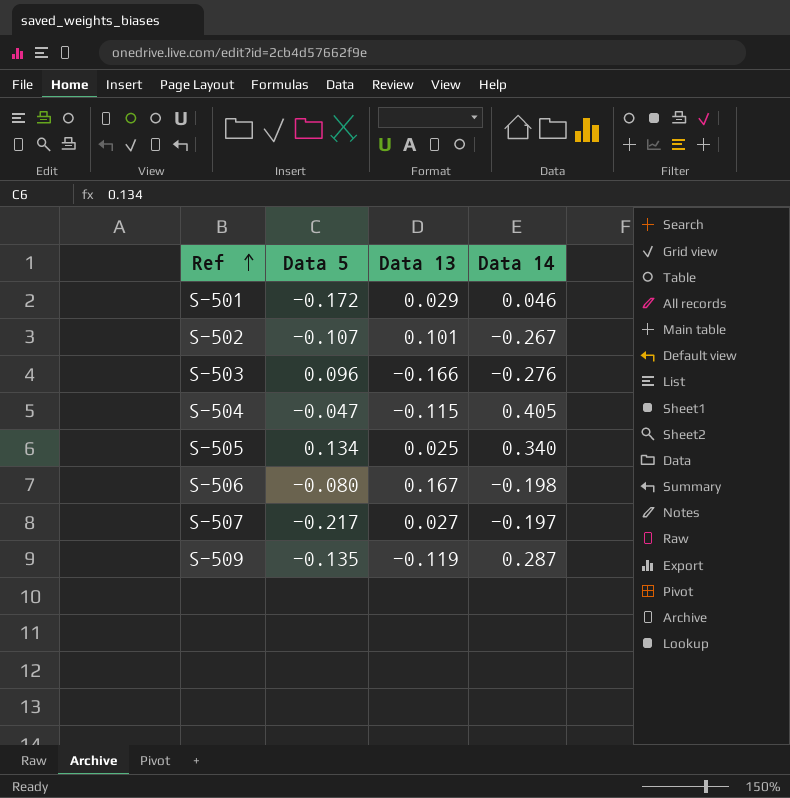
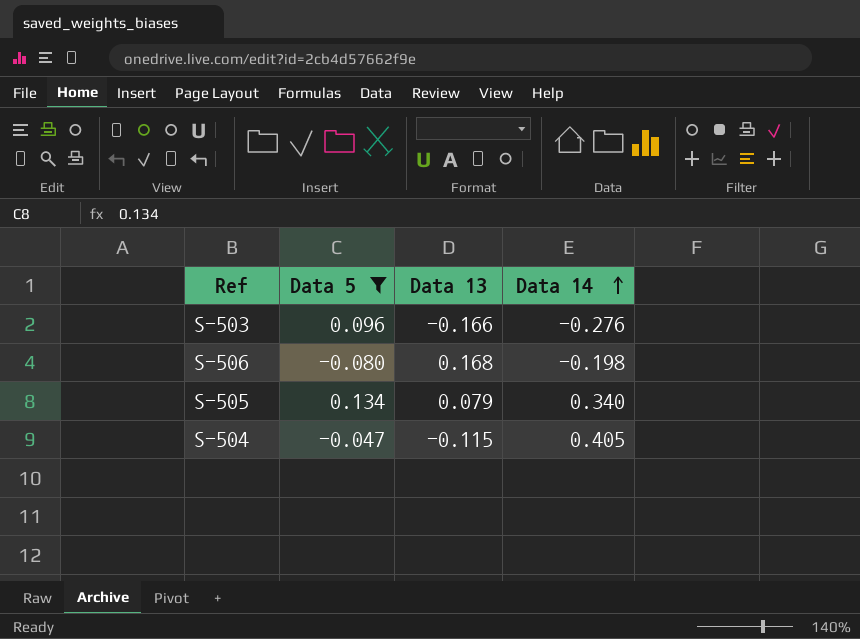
filter: none -> Data 5 >= -0.080
row order: Ref ascending -> Data 14 ascending
S-506 | Data 13: 0.167 -> 0.168
S-505 | Data 13: 0.025 -> 0.079

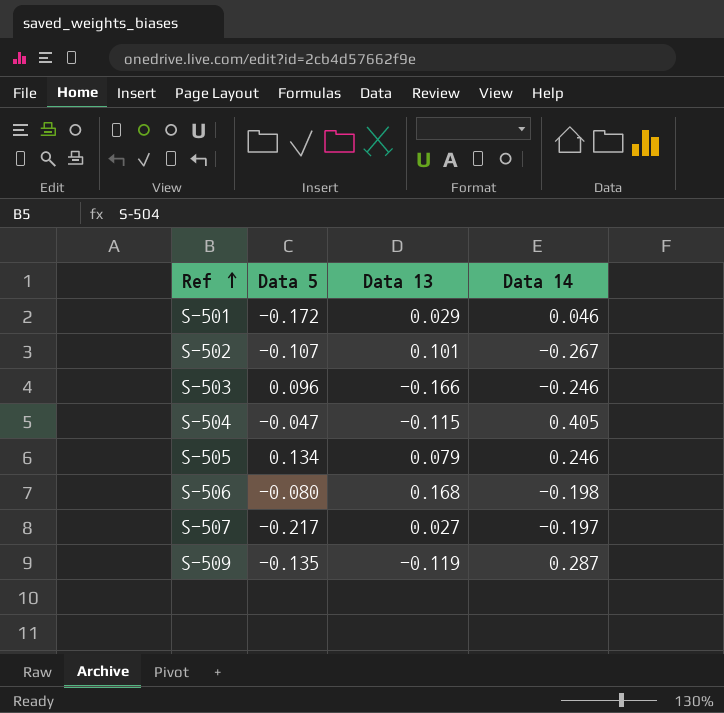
filter: Data 5 >= -0.080 -> none
row order: Data 14 ascending -> Ref ascending
S-503 | Data 14: -0.276 -> -0.246
S-505 | Data 14: 0.340 -> 0.246

